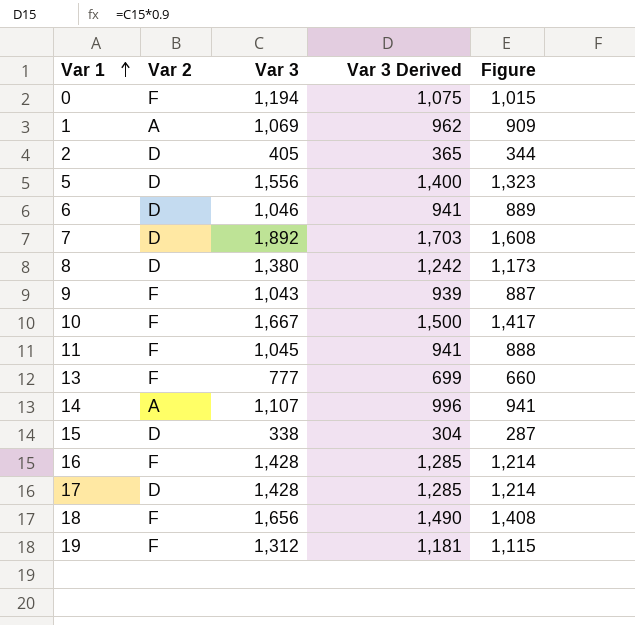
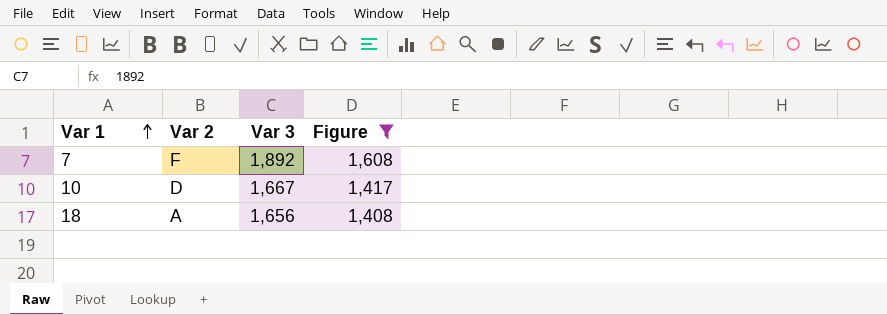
filter: none -> Figure >= 1,408
column Var 3 Derived | formula: [Var 3] * 0.9 -> none
7 | Var 2: D -> F
10 | Var 2: F -> D
18 | Var 2: F -> A

